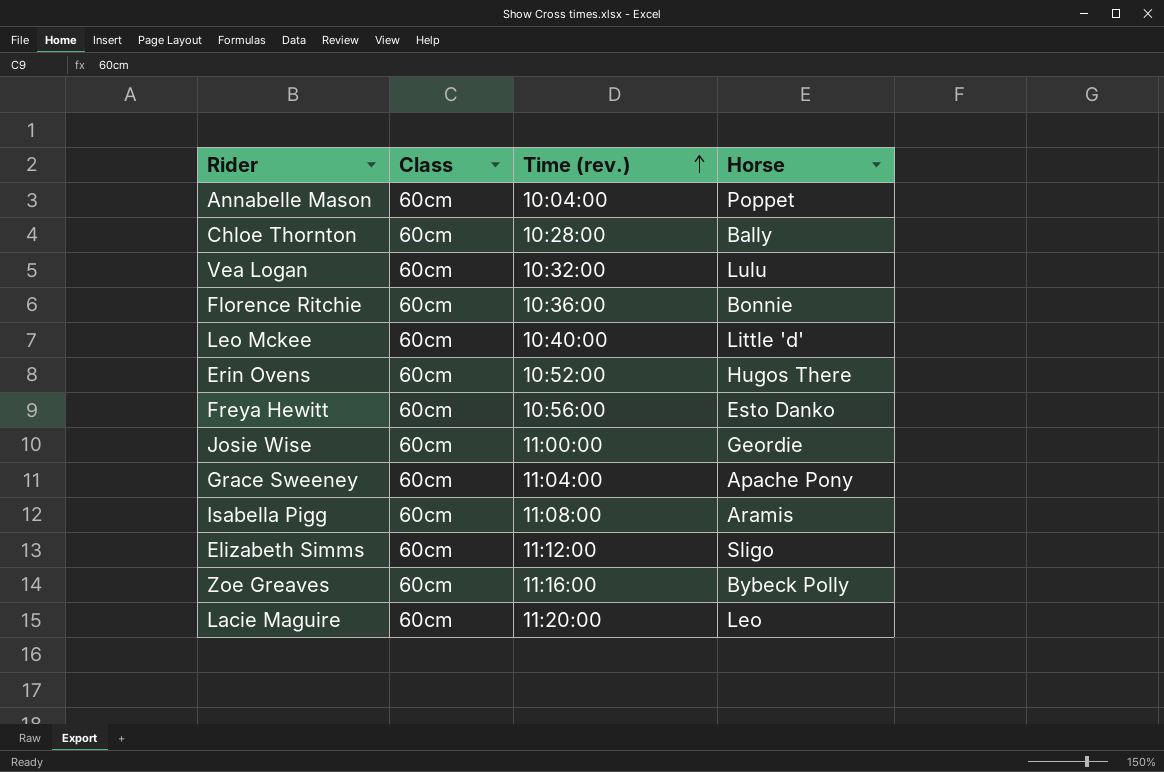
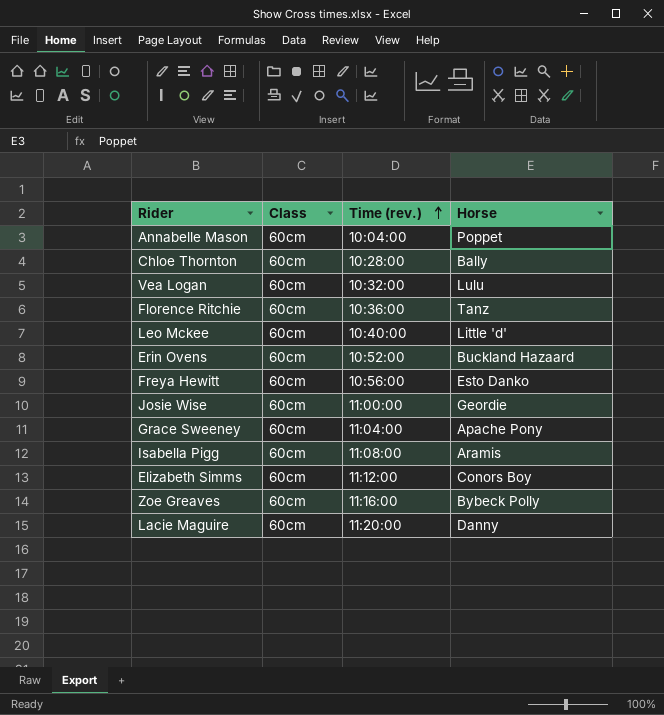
Florence Ritchie | Horse: Bonnie -> Tanz
Erin Ovens | Horse: Hugos There -> Buckland Hazaard
Elizabeth Simms | Horse: Sligo -> Conors Boy
Lacie Maguire | Horse: Leo -> Danny

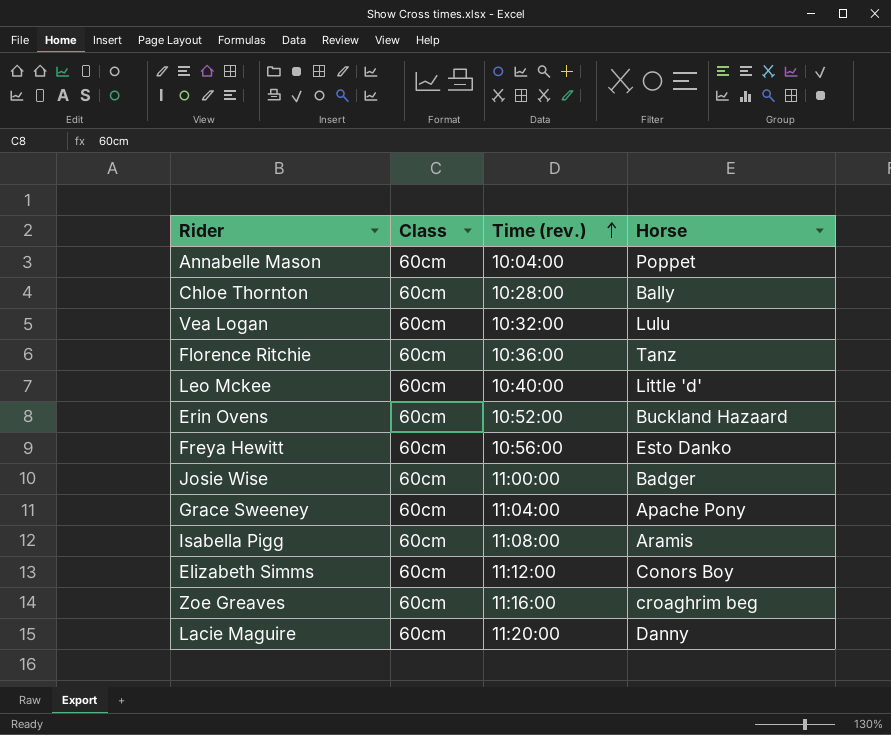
Josie Wise | Horse: Geordie -> Badger
Zoe Greaves | Horse: Bybeck Polly -> croaghrim beg

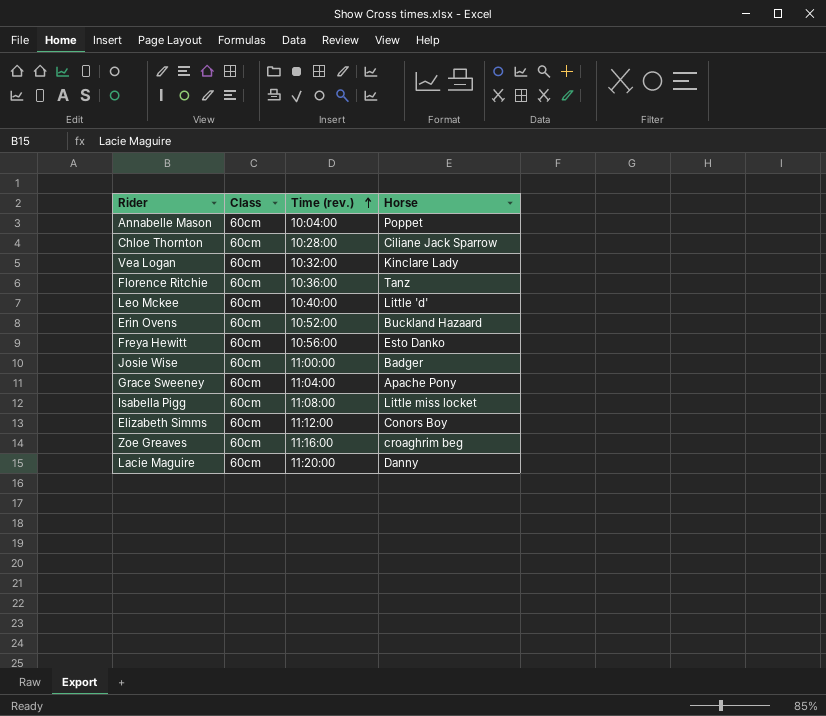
Chloe Thornton | Horse: Bally -> Ciliane Jack Sparrow
Vea Logan | Horse: Lulu -> Kinclare Lady
Isabella Pigg | Horse: Aramis -> Little miss locket

